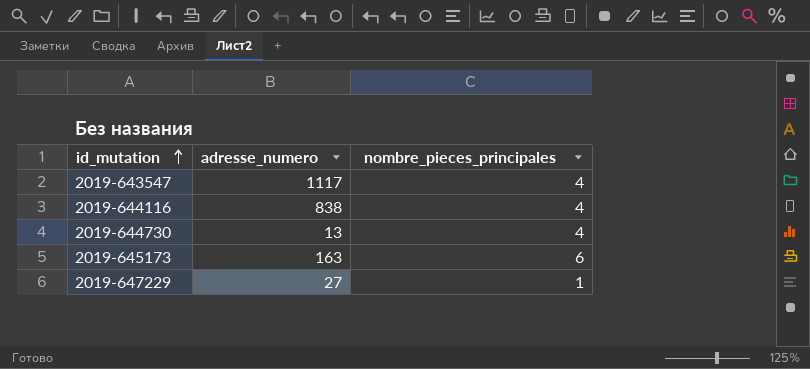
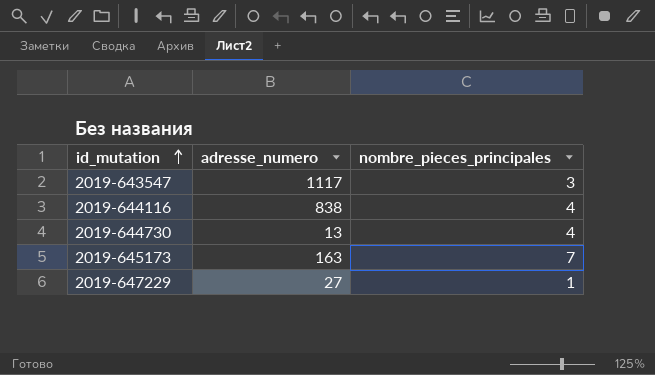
2019-643547 | nombre_pieces_principales: 4 -> 3
2019-645173 | nombre_pieces_principales: 6 -> 7

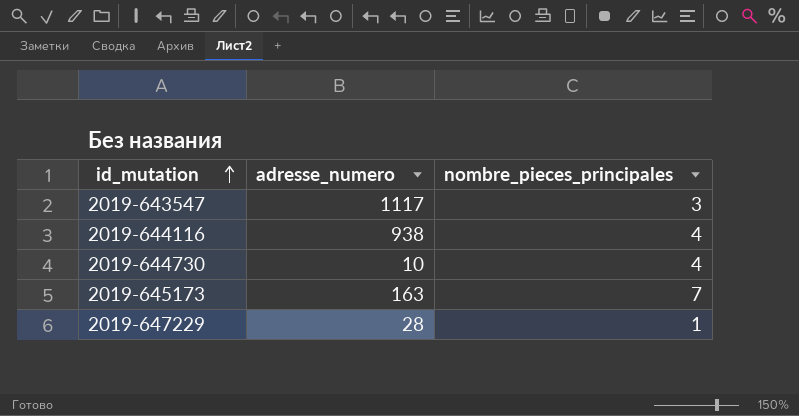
2019-644116 | adresse_numero: 838 -> 938
2019-644730 | adresse_numero: 13 -> 10
2019-647229 | adresse_numero: 27 -> 28

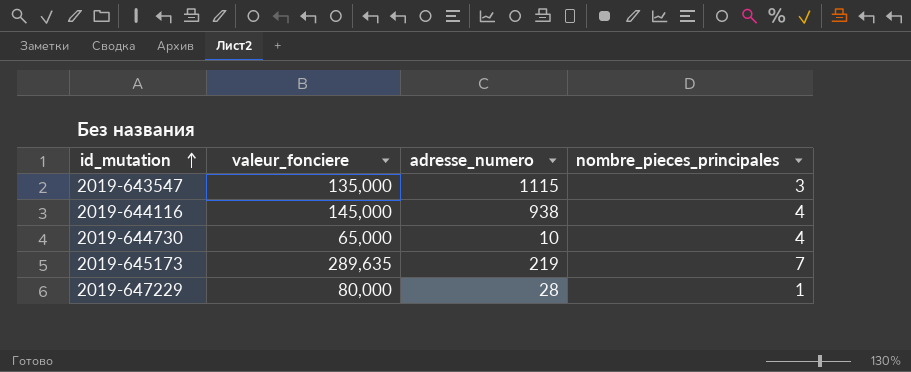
column valeur_fonciere | position: none -> 2
2019-643547 | adresse_numero: 1117 -> 1115
2019-645173 | adresse_numero: 163 -> 219

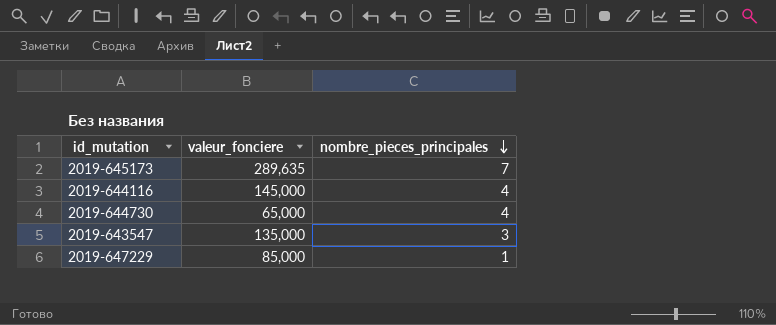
row order: id_mutation ascending -> nombre_pieces_principales descending
column adresse_numero | position: 3 -> none
2019-647229 | valeur_fonciere: 80,000 -> 85,000

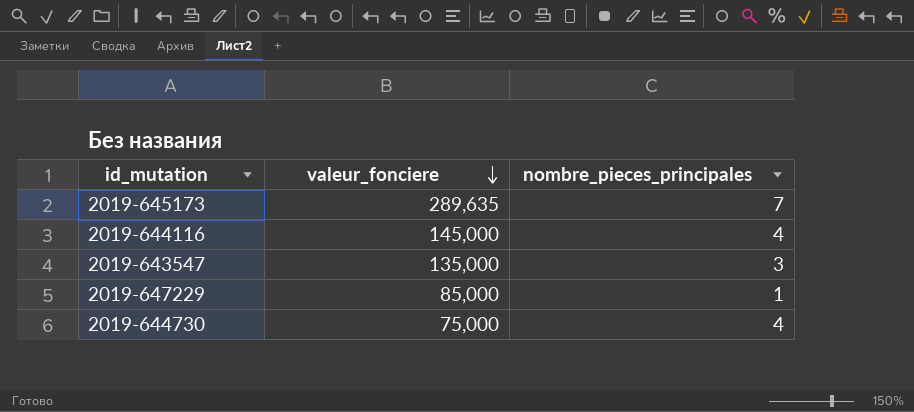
row order: nombre_pieces_principales descending -> valeur_fonciere descending
2019-644730 | valeur_fonciere: 65,000 -> 75,000

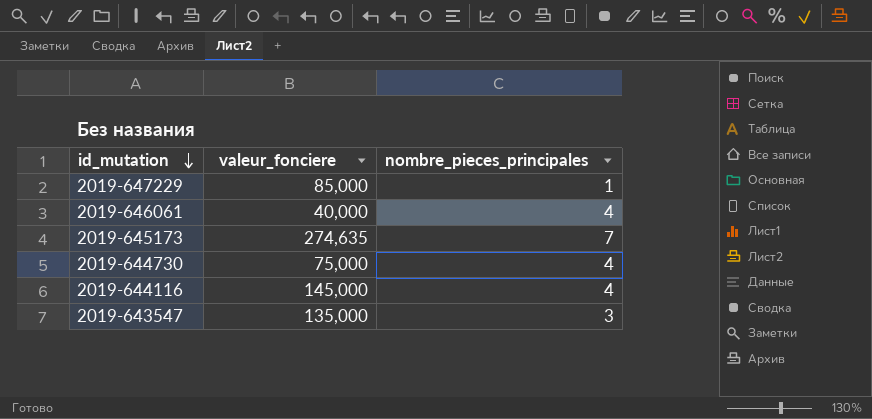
row order: valeur_fonciere descending -> id_mutation descending
row 2019-646061: none -> 40,000 | 4
2019-645173 | valeur_fonciere: 289,635 -> 274,635

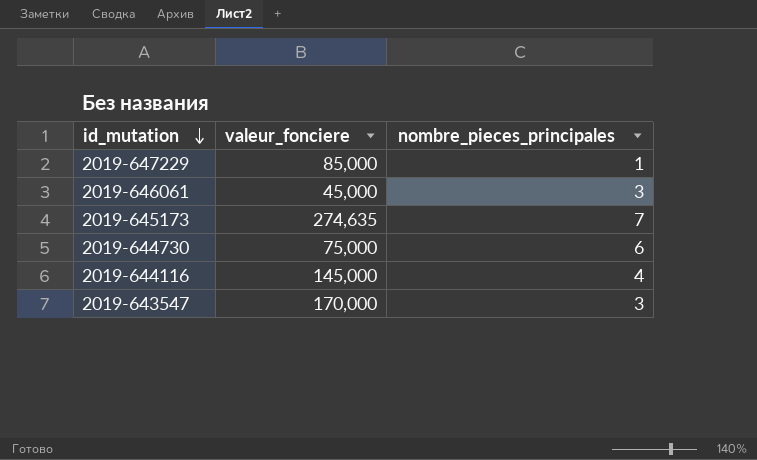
2019-646061 | valeur_fonciere: 40,000 -> 45,000
2019-646061 | nombre_pieces_principales: 4 -> 3
2019-644730 | nombre_pieces_principales: 4 -> 6
2019-643547 | valeur_fonciere: 135,000 -> 170,000

